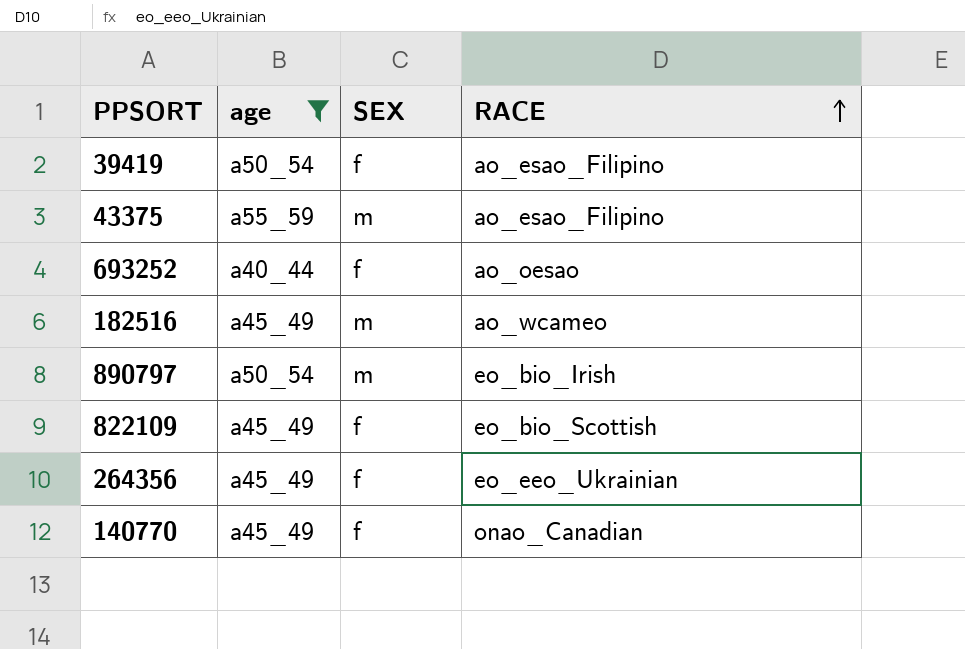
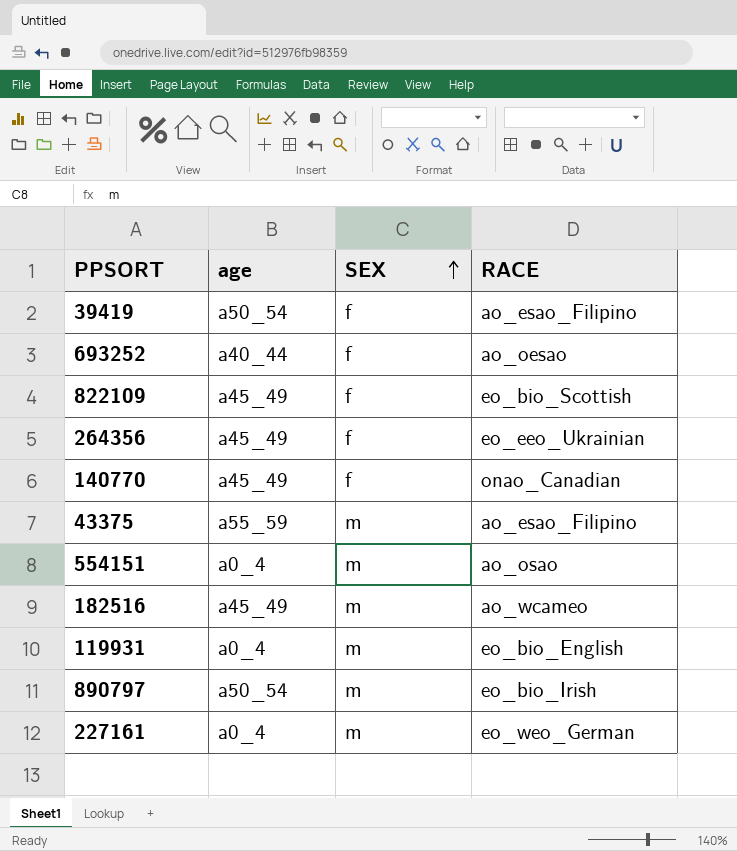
filter: age != a0_4 -> none
row order: RACE ascending -> SEX ascending

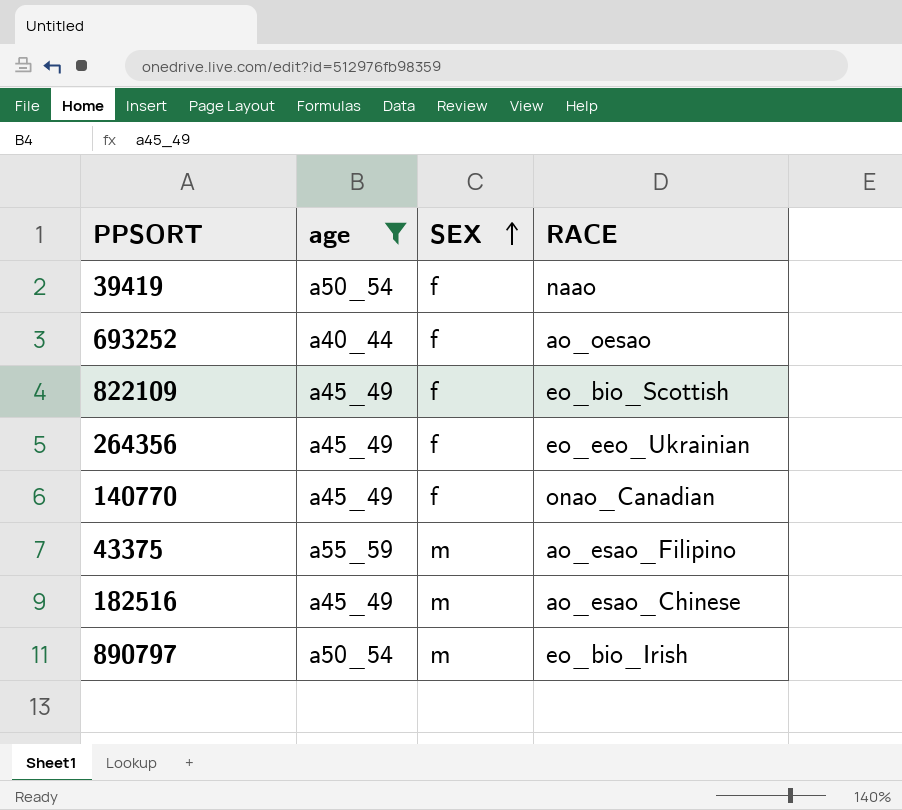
filter: none -> age != a0_4
39419 | RACE: ao_esao_Filipino -> naao
182516 | RACE: ao_wcameo -> ao_esao_Chinese

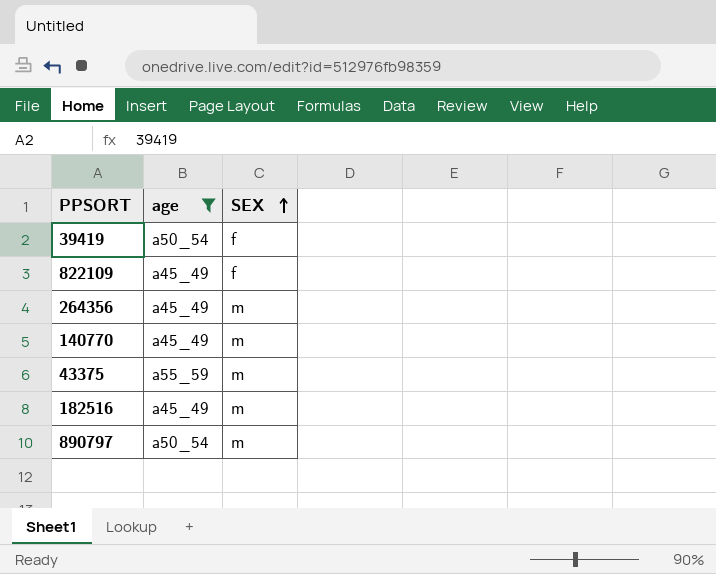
column RACE | position: 4 -> none
row 693252: a40_44 | f | ao_oesao -> none
264356 | SEX: f -> m
140770 | SEX: f -> m

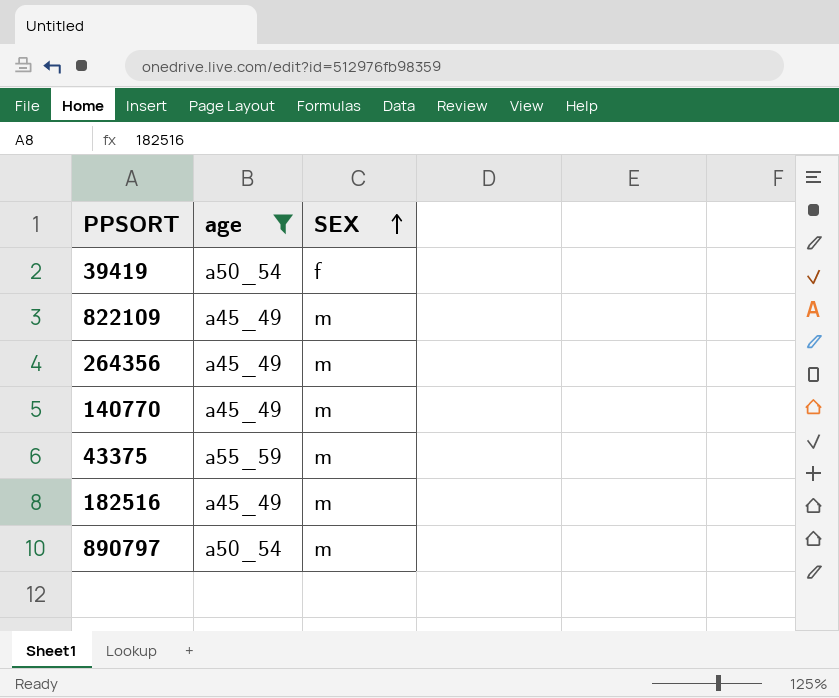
822109 | SEX: f -> m

